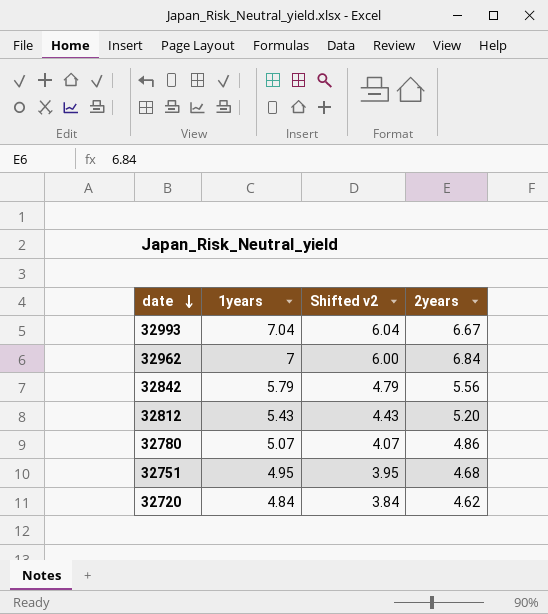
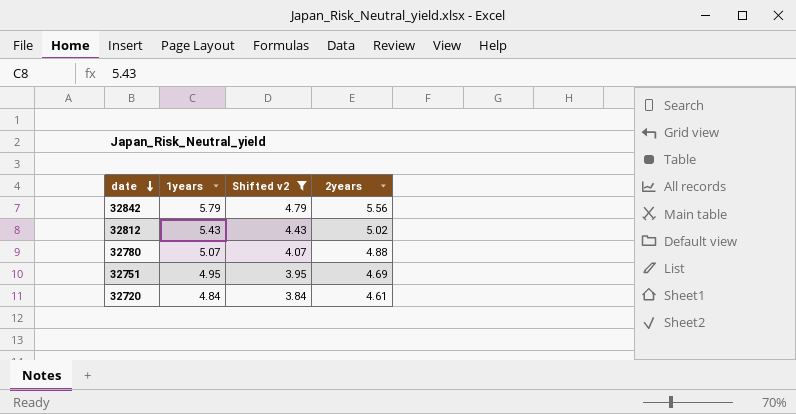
filter: none -> Shifted v2 <= 4.79
32812 | 2years: 5.20 -> 5.02
32780 | 2years: 4.86 -> 4.88
32751 | 2years: 4.68 -> 4.69
32720 | 2years: 4.62 -> 4.61

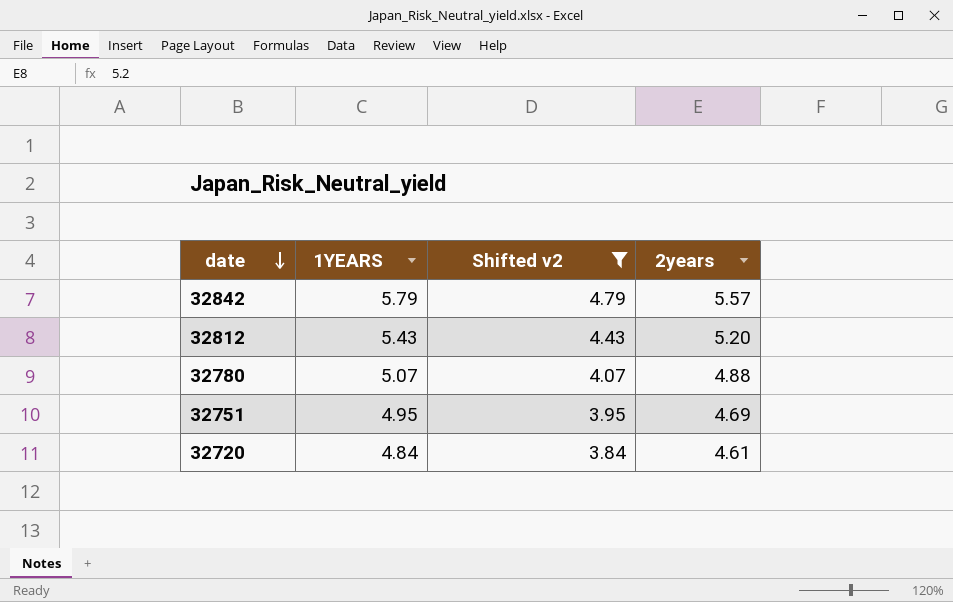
column name: 1years -> 1YEARS
32842 | 2years: 5.56 -> 5.57
32812 | 2years: 5.02 -> 5.20

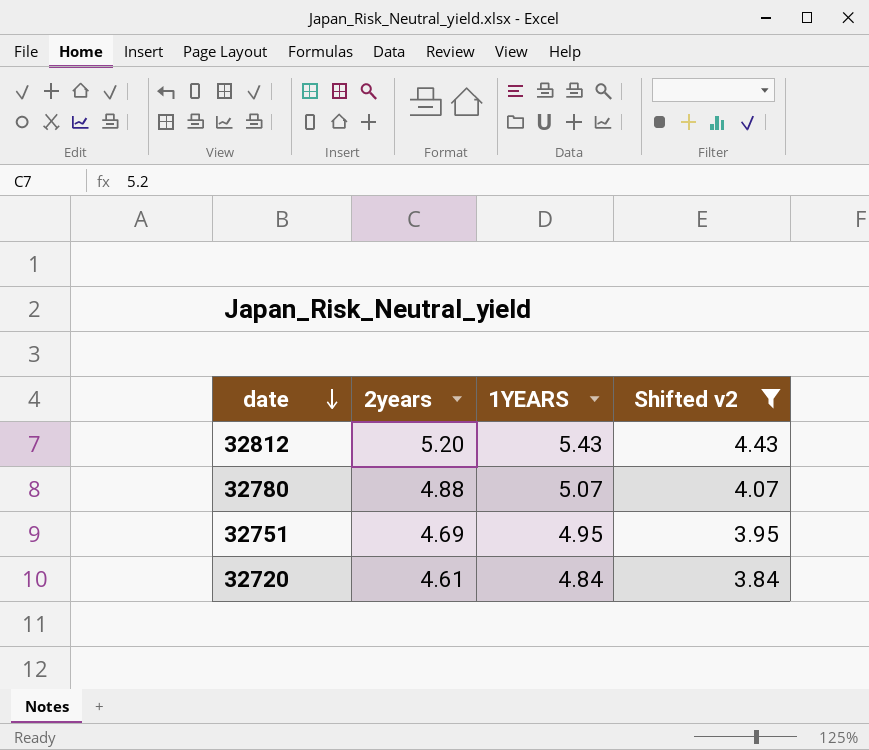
column 2years | position: 4 -> 2
row 32842: 5.79 | 4.79 | 5.57 -> none

